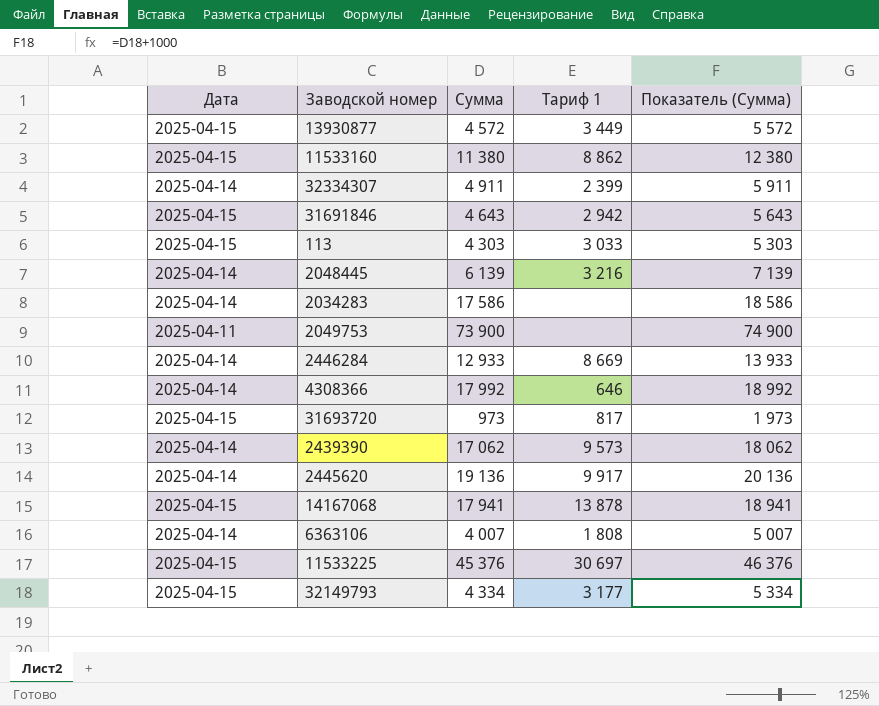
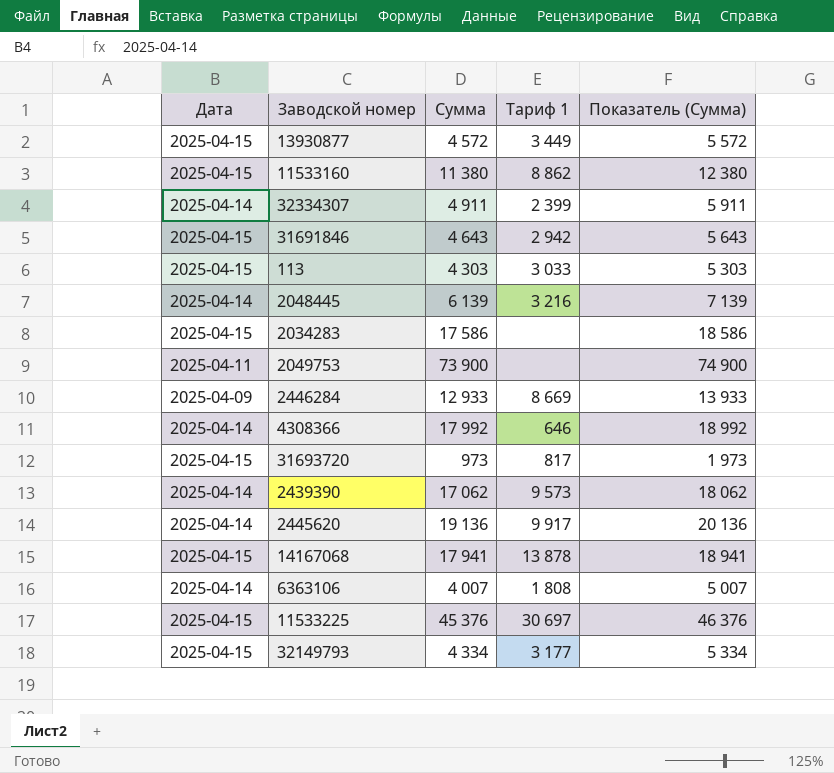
2034283 | Дата: 2025-04-14 -> 2025-04-15
2446284 | Дата: 2025-04-14 -> 2025-04-09

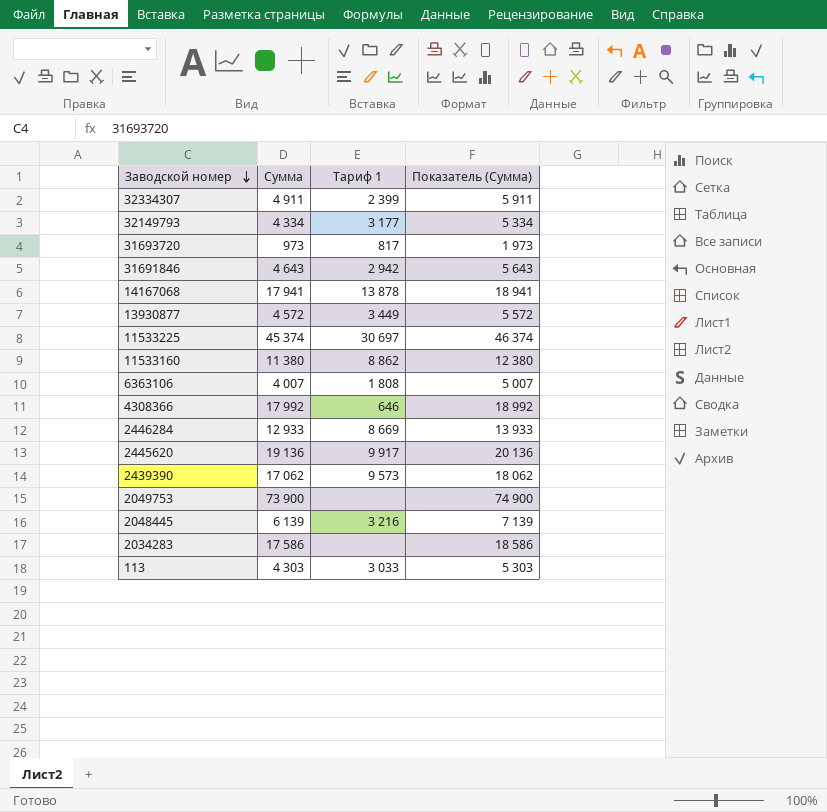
row order: none -> Заводской номер descending
column Дата | position: 1 -> none
11533225 | Сумма: 45 376 -> 45 374
11533225 | Показатель (Сумма): 46 376 -> 46 374

